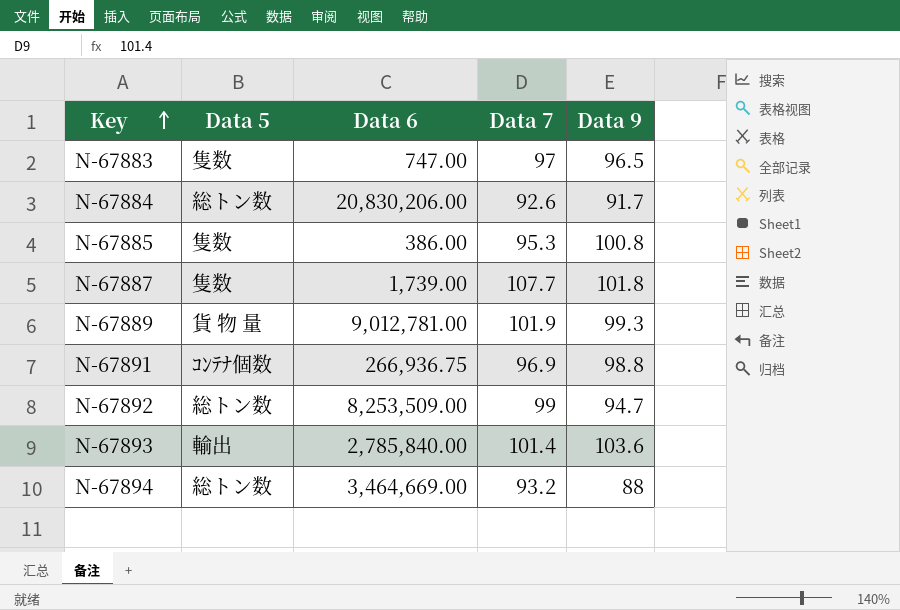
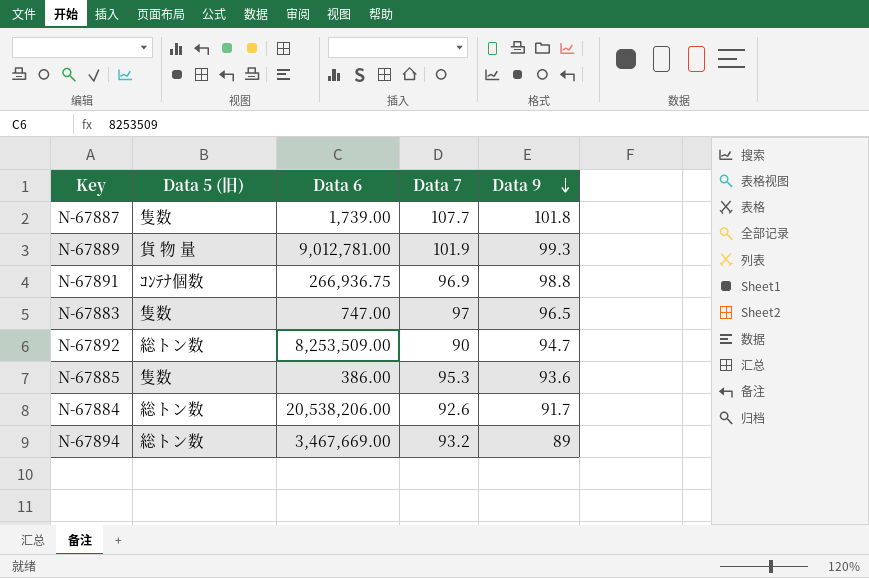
row order: Key ascending -> Data 9 descending
column name: Data 5 -> Data 5 (旧)
row N-67893: 輸出 | 2,785,840.00 | 101.4 | 103.6 -> none
N-67892 | Data 7: 99 -> 90
N-67885 | Data 9: 100.8 -> 93.6
N-67884 | Data 6: 20,830,206.00 -> 20,538,206.00
N-67894 | Data 6: 3,464,669.00 -> 3,467,669.00
N-67894 | Data 9: 88 -> 89

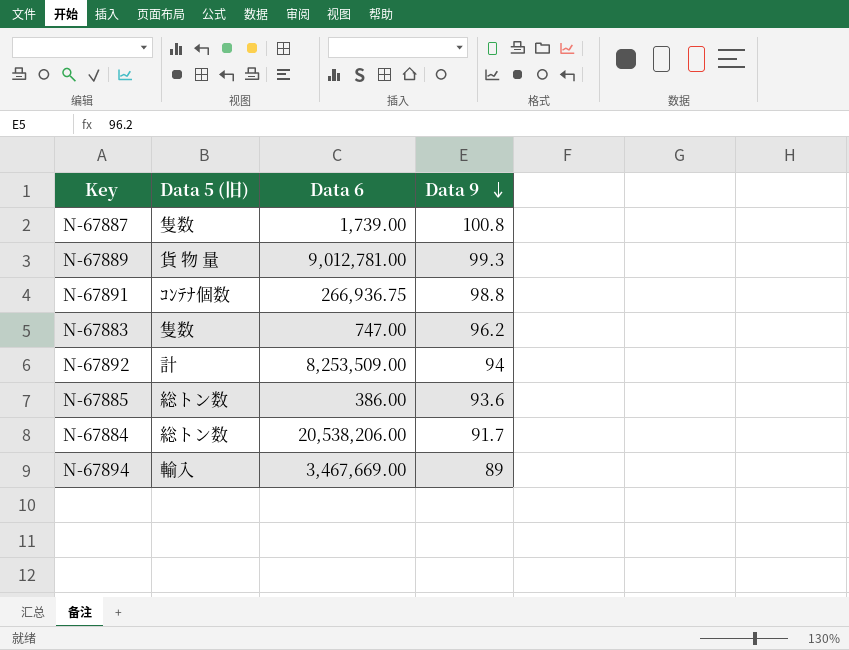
column Data 7 | position: 4 -> none
N-67887 | Data 9: 101.8 -> 100.8
N-67883 | Data 9: 96.5 -> 96.2
N-67892 | Data 5 (旧): 総トン数 -> 計
N-67892 | Data 9: 94.7 -> 94
N-67885 | Data 5 (旧): 隻数 -> 総トン数
N-67894 | Data 5 (旧): 総トン数 -> 輸入

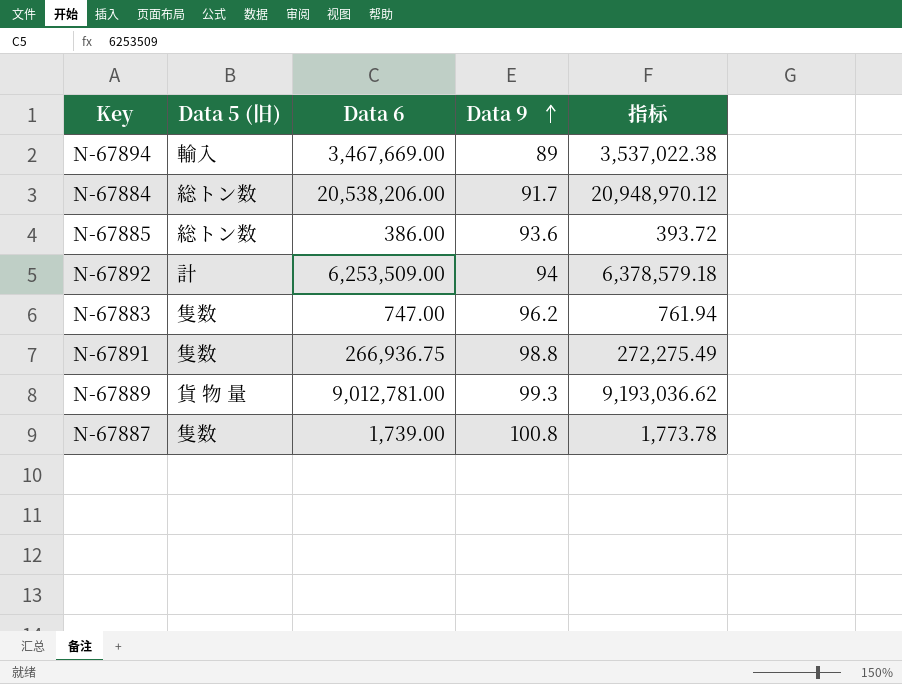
row order: Data 9 descending -> Data 9 ascending
column 指标 | formula: none -> [Data 6] * 1.02
N-67892 | Data 6: 8,253,509.00 -> 6,253,509.00
N-67891 | Data 5 (旧): ｺﾝﾃﾅ個数 -> 隻数

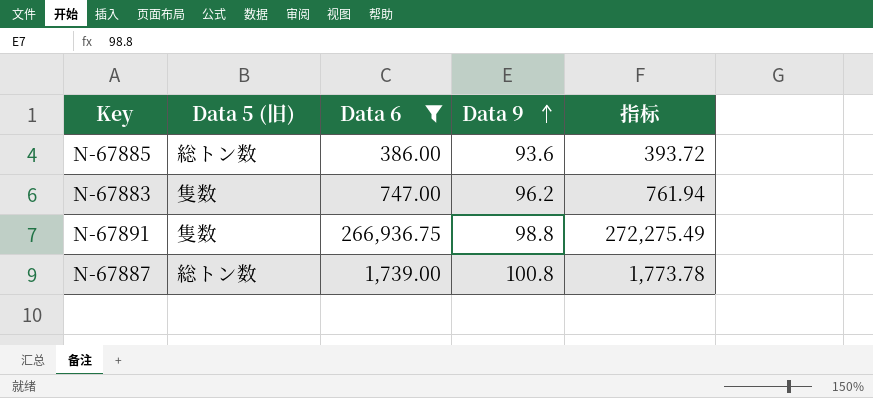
filter: none -> Data 6 <= 266,936.75
N-67887 | Data 5 (旧): 隻数 -> 総トン数

